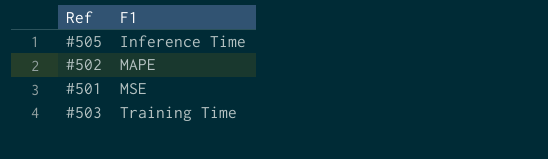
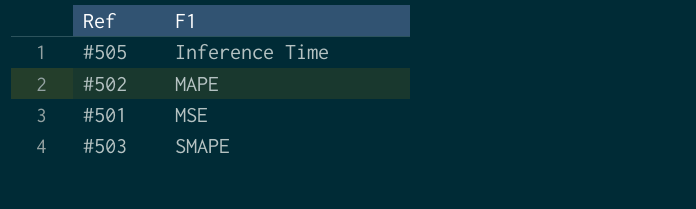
#503 | F1: Training Time -> SMAPE

